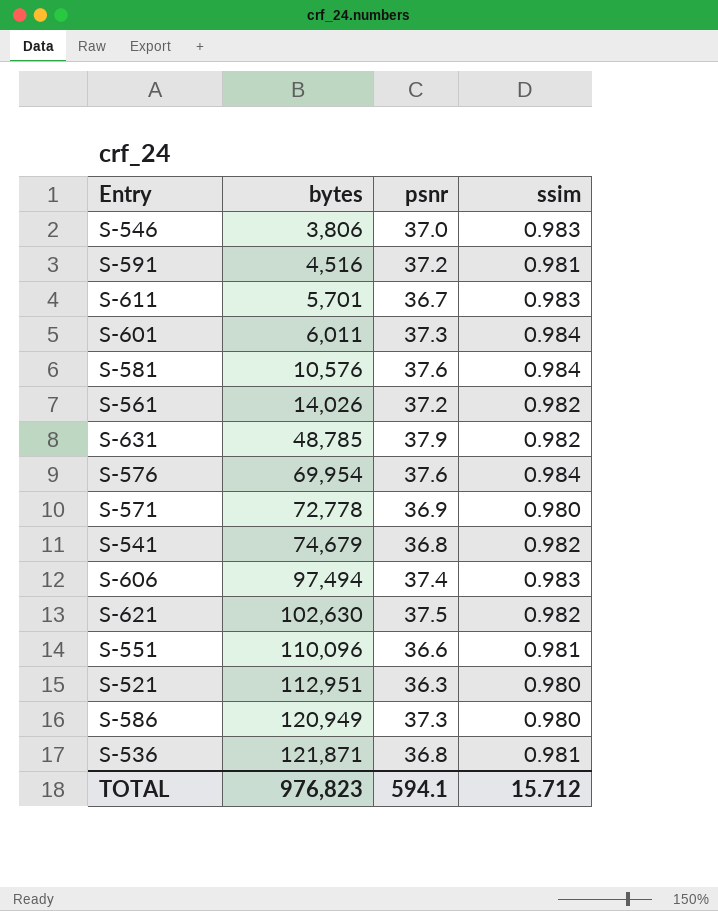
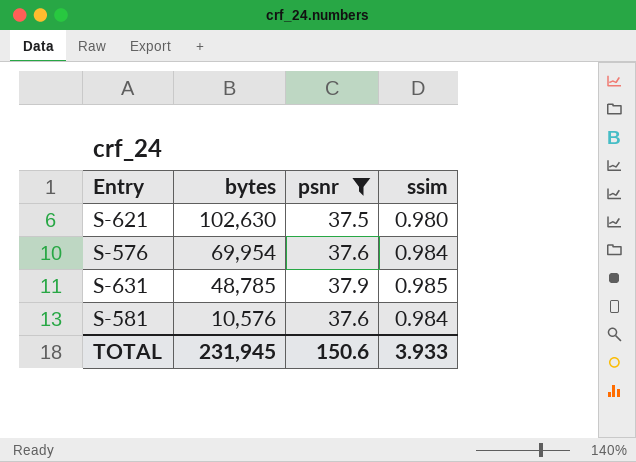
filter: none -> psnr >= 37.5
row order: bytes ascending -> bytes descending
S-621 | ssim: 0.982 -> 0.980
S-631 | ssim: 0.982 -> 0.985
TOTAL | bytes: 976,823 -> 231,945
TOTAL | psnr: 594.1 -> 150.6
TOTAL | ssim: 15.712 -> 3.933

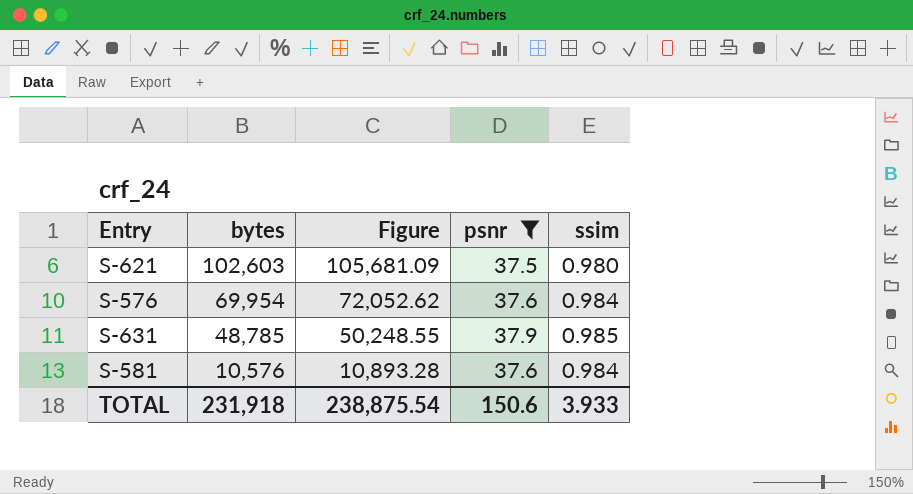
column Figure | formula: none -> [bytes] * 1.03
S-621 | bytes: 102,630 -> 102,603
TOTAL | bytes: 231,945 -> 231,918

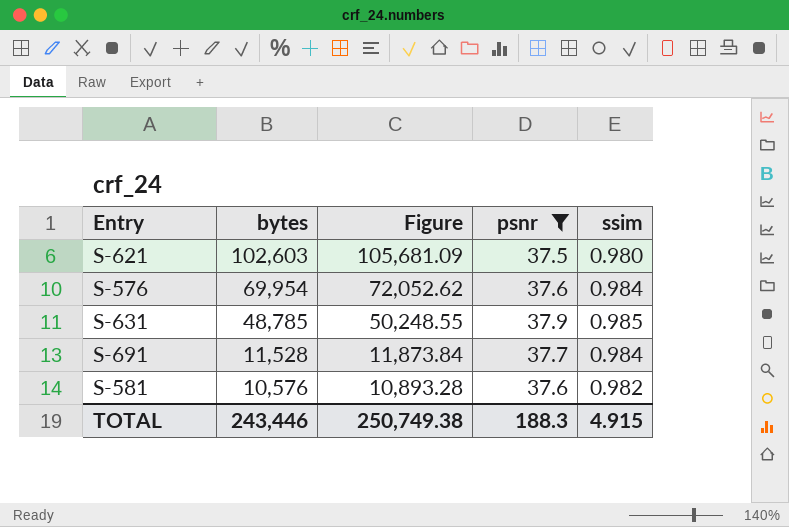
row S-691: none -> 11,528 | 11,873.84 | 37.7 | 0.984
S-581 | ssim: 0.984 -> 0.982
TOTAL | bytes: 231,918 -> 243,446
TOTAL | Figure: 238,875.54 -> 250,749.38
TOTAL | psnr: 150.6 -> 188.3
TOTAL | ssim: 3.933 -> 4.915

